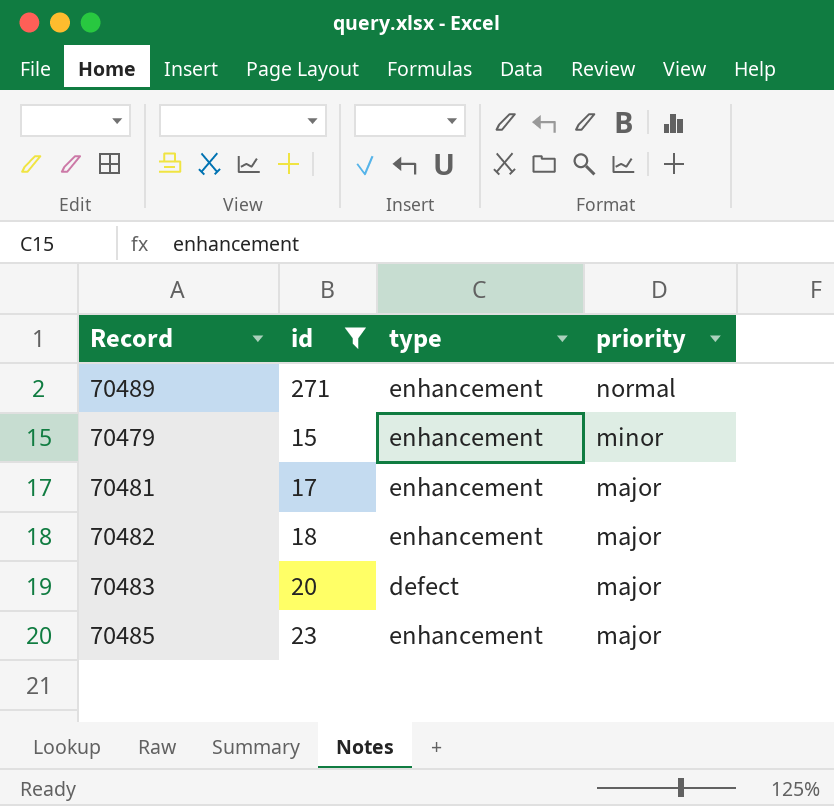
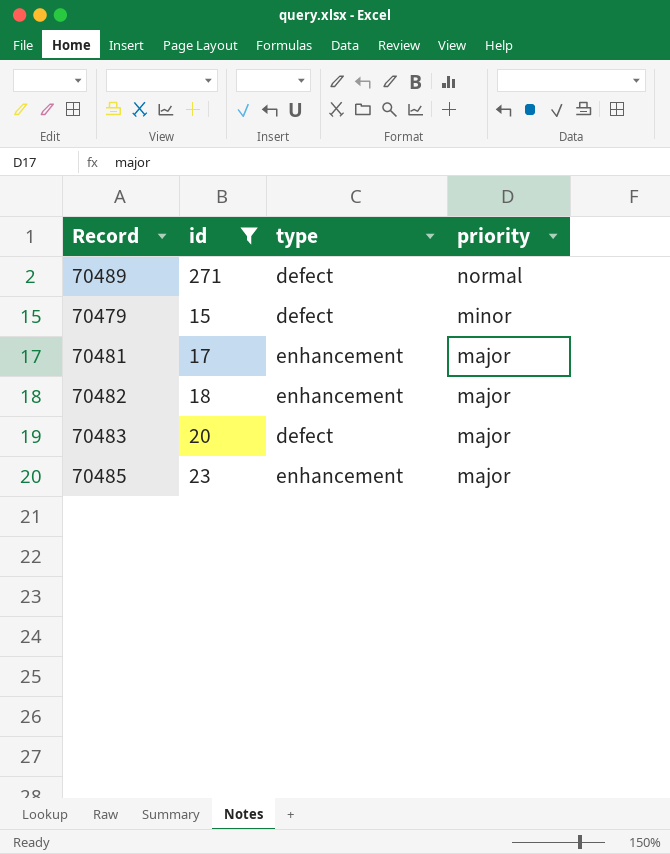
70489 | type: enhancement -> defect
70479 | type: enhancement -> defect

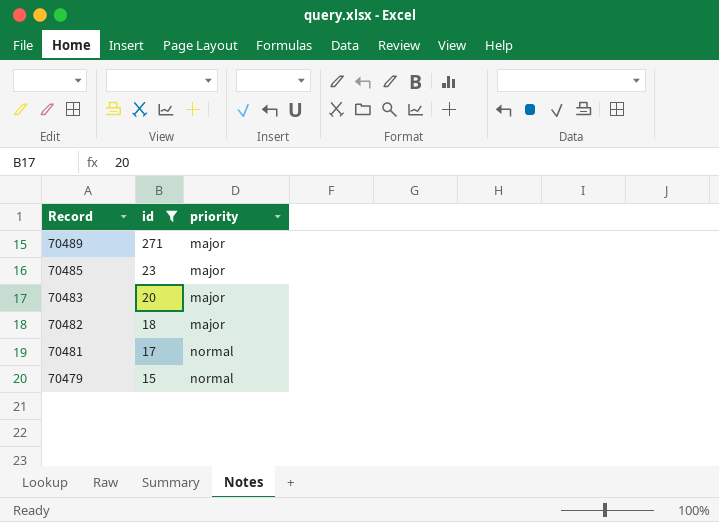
row order: priority descending -> Record descending
column type | position: 3 -> none
70489 | priority: normal -> major
70481 | priority: major -> normal
70479 | priority: minor -> normal

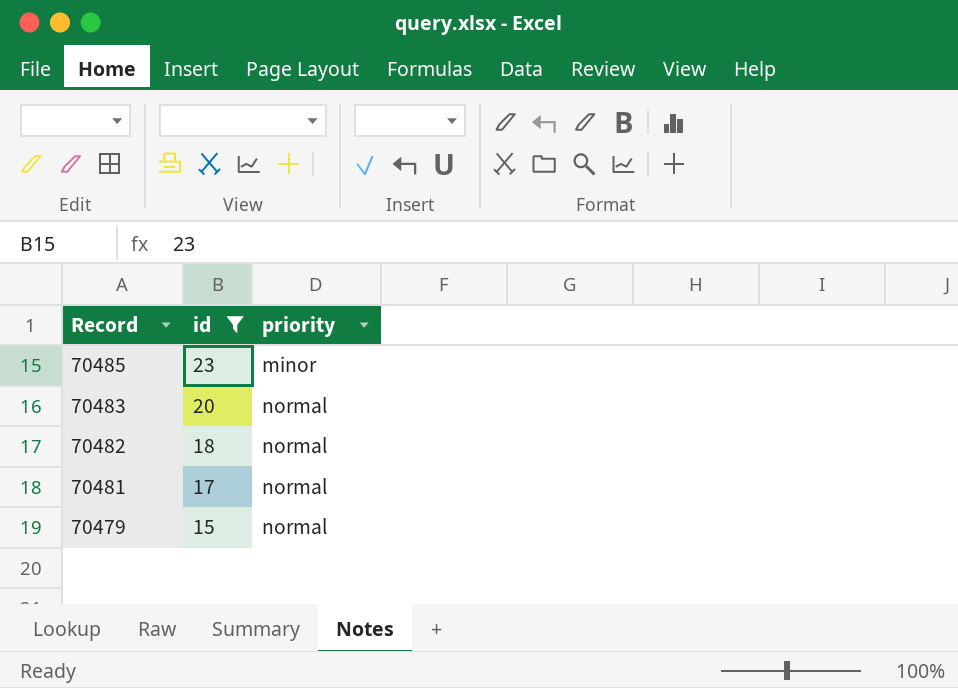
row 70489: 271 | major -> none
70485 | priority: major -> minor
70483 | priority: major -> normal
70482 | priority: major -> normal

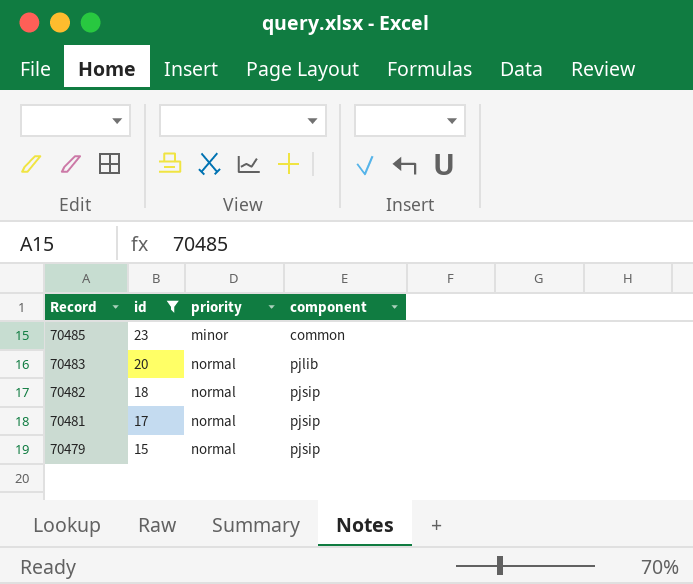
column component | position: none -> 4

